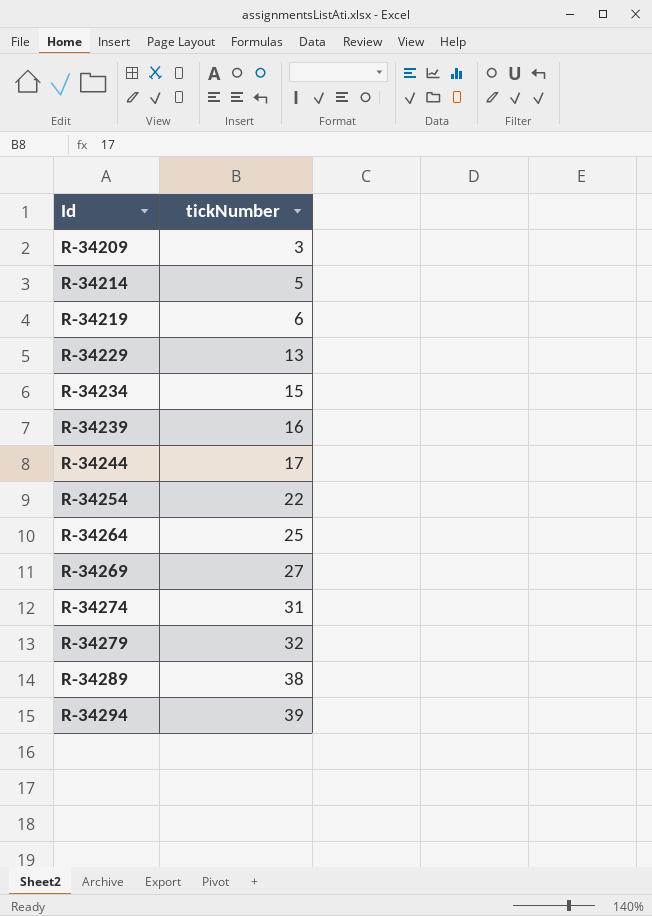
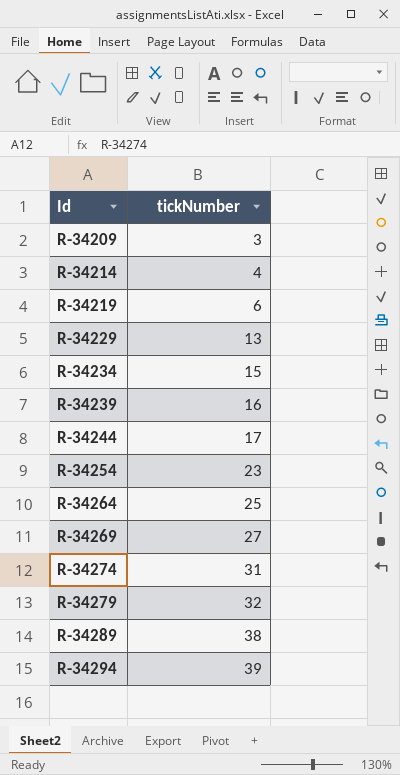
R-34214 | tickNumber: 5 -> 4
R-34254 | tickNumber: 22 -> 23

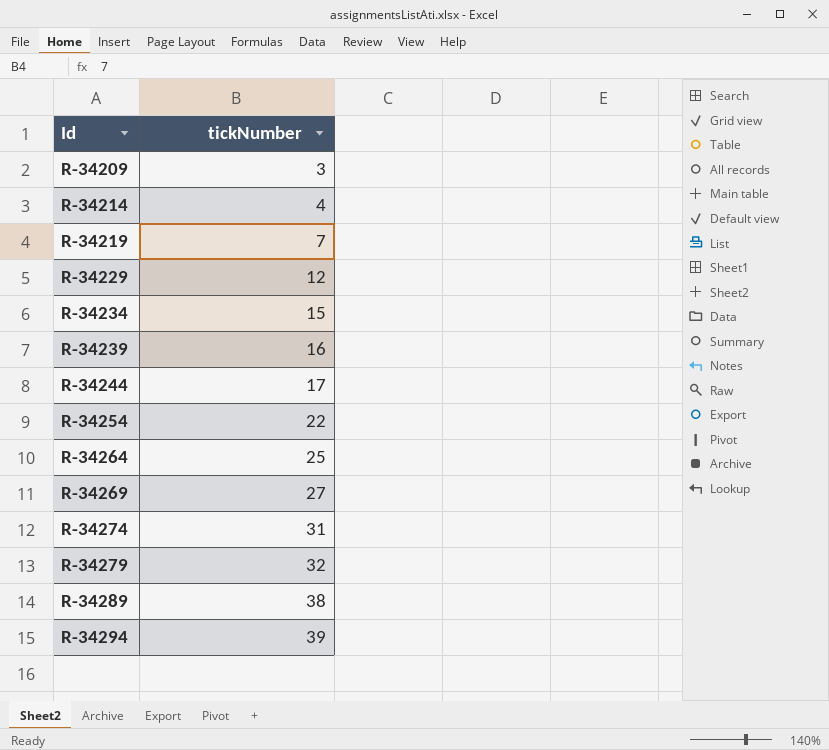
R-34219 | tickNumber: 6 -> 7
R-34229 | tickNumber: 13 -> 12
R-34254 | tickNumber: 23 -> 22

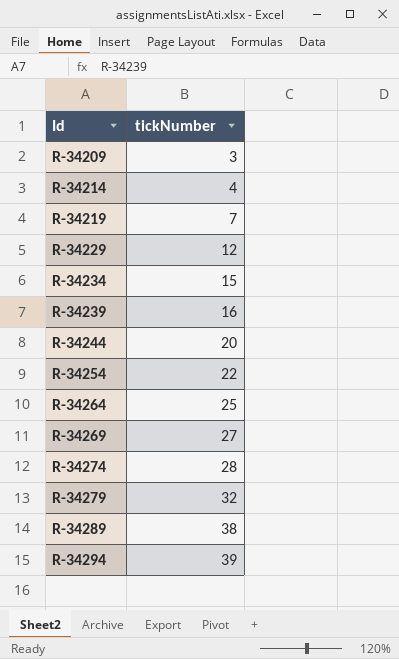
R-34244 | tickNumber: 17 -> 20
R-34274 | tickNumber: 31 -> 28

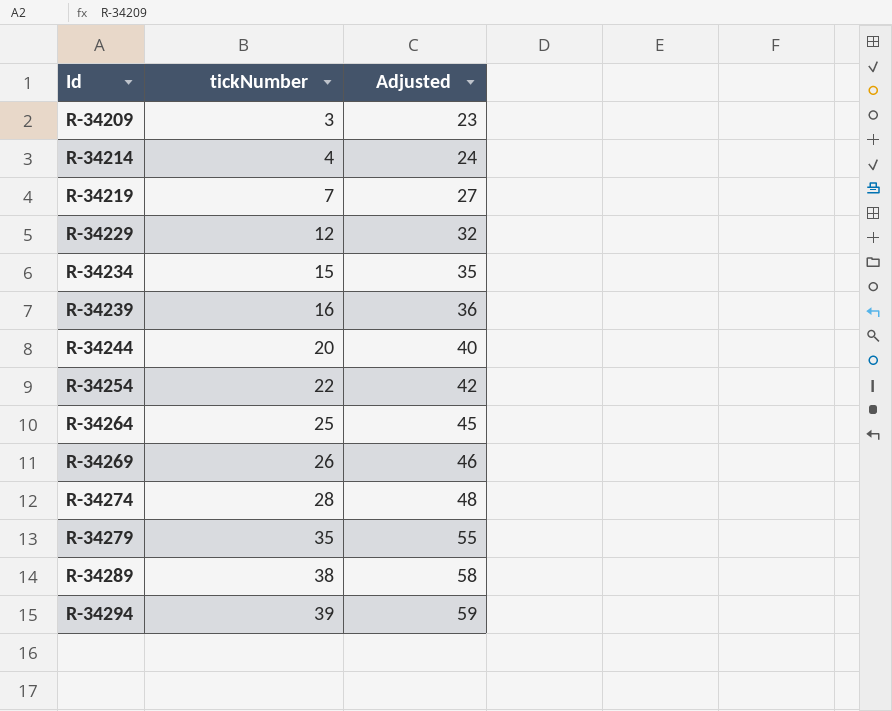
column Adjusted | formula: none -> [tickNumber] + 20
R-34269 | tickNumber: 27 -> 26
R-34279 | tickNumber: 32 -> 35

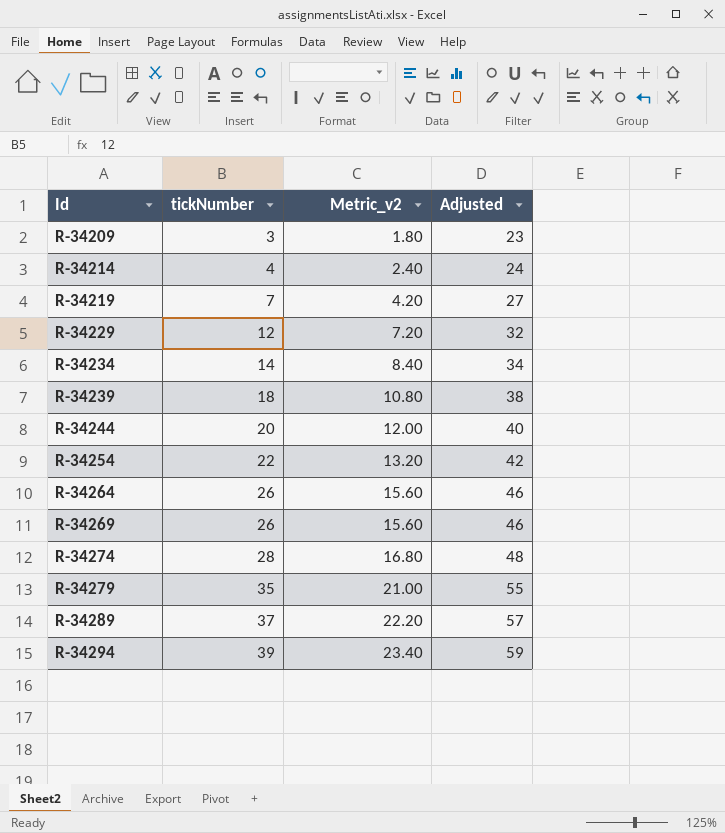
column Metric_v2 | formula: none -> [tickNumber] * 0.6
R-34234 | tickNumber: 15 -> 14
R-34234 | Adjusted: 35 -> 34
R-34239 | tickNumber: 16 -> 18
R-34239 | Adjusted: 36 -> 38
R-34264 | tickNumber: 25 -> 26
R-34264 | Adjusted: 45 -> 46
R-34289 | tickNumber: 38 -> 37
R-34289 | Adjusted: 58 -> 57

